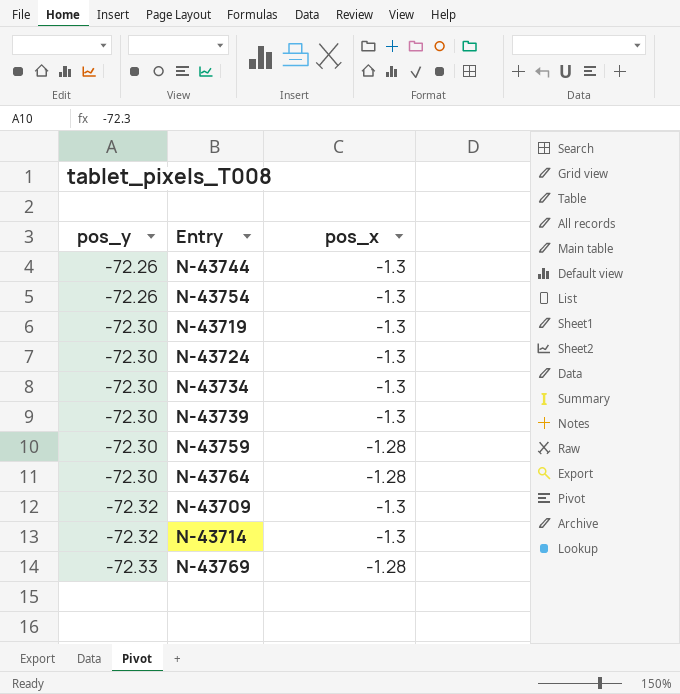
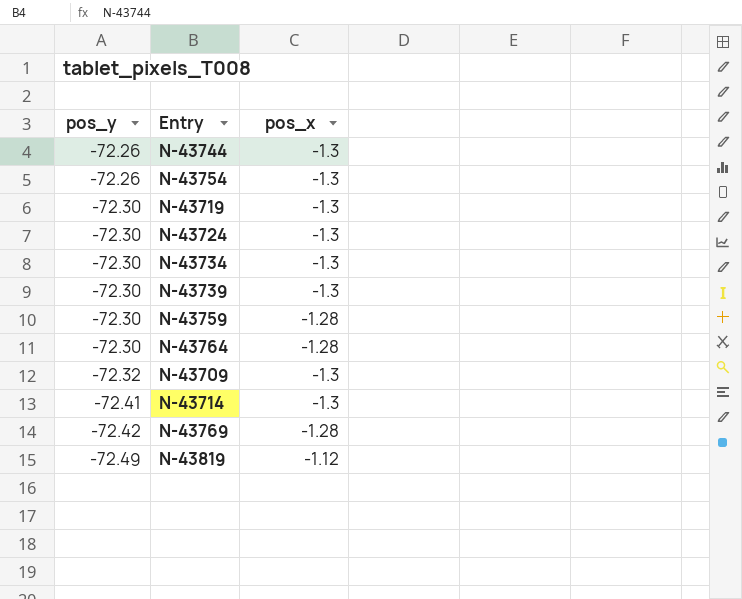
N-43714 | pos_y: -72.32 -> -72.41
N-43769 | pos_y: -72.33 -> -72.42
row N-43819: none -> -72.49 | -1.12

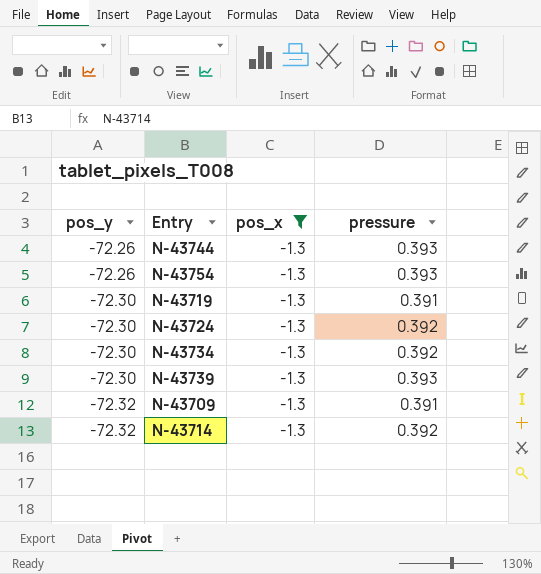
filter: none -> pos_x = -1.3
column pressure | position: none -> 4
N-43714 | pos_y: -72.41 -> -72.32

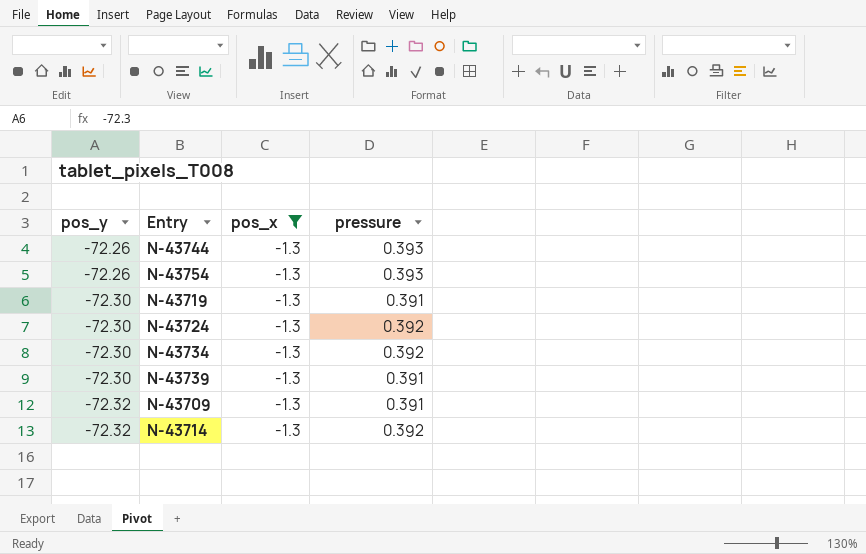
N-43739 | pressure: 0.393 -> 0.391

